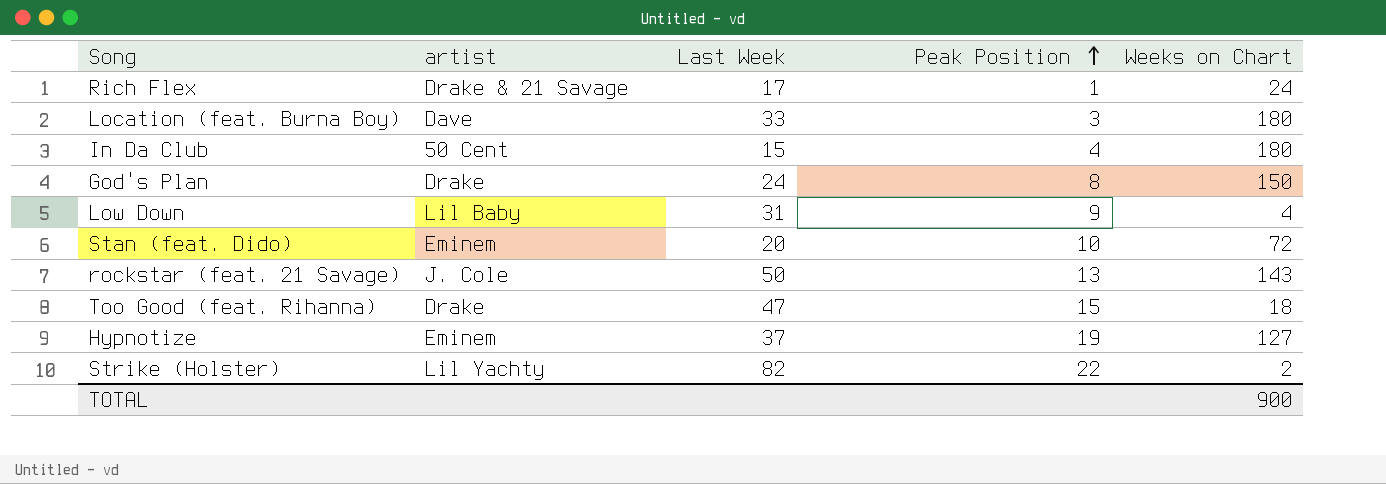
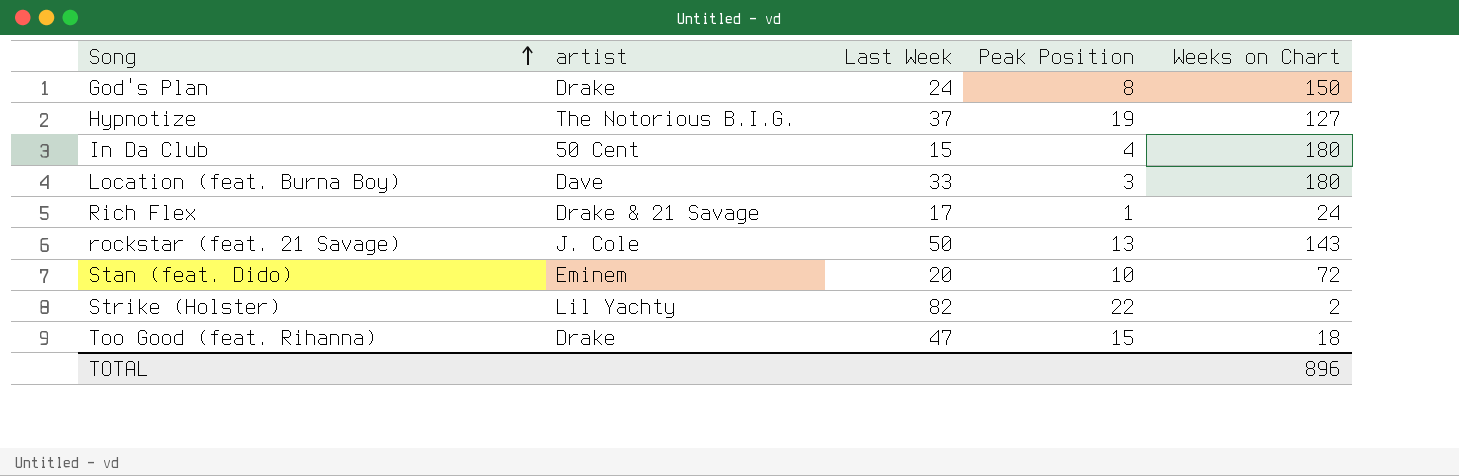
row order: Peak Position ascending -> Song ascending
row Low Down: Lil Baby | 31 | 9 | 4 -> none
Hypnotize | artist: Eminem -> The Notorious B.I.G.
TOTAL | Weeks on Chart: 900 -> 896

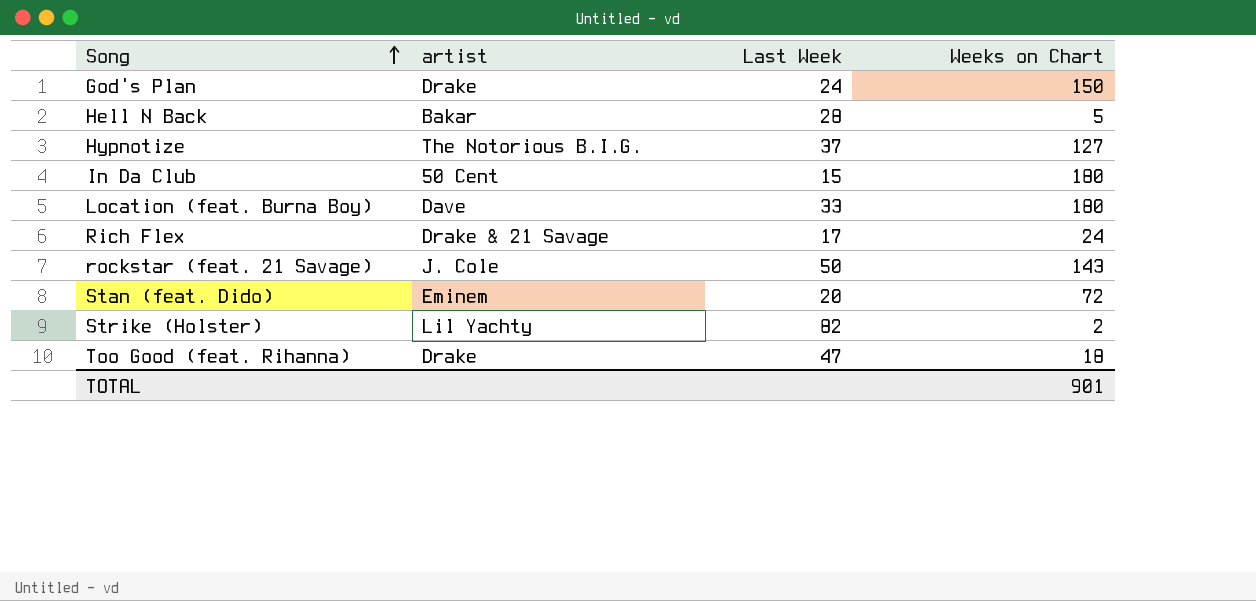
column Peak Position | position: 4 -> none
row Hell N Back: none -> Bakar | 28 | 5
TOTAL | Weeks on Chart: 896 -> 901

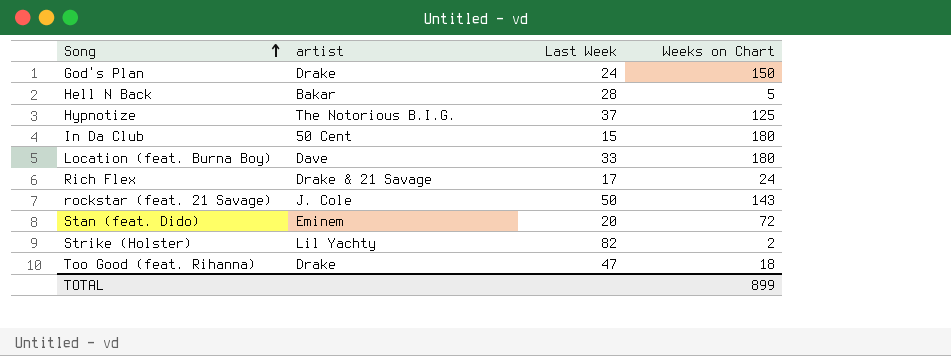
Hypnotize | Weeks on Chart: 127 -> 125
TOTAL | Weeks on Chart: 901 -> 899

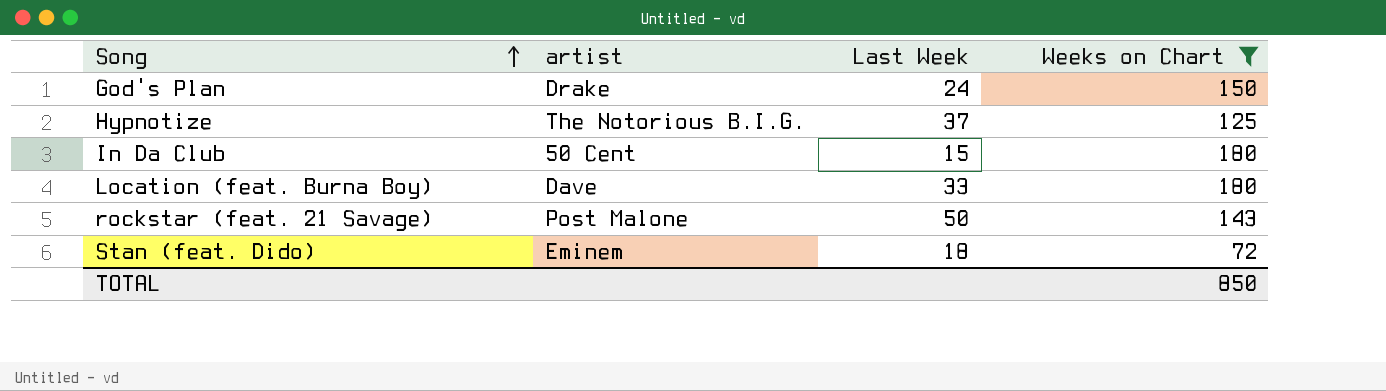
filter: none -> Weeks on Chart >= 72
rockstar (feat. 21 Savage) | artist: J. Cole -> Post Malone
Stan (feat. Dido) | Last Week: 20 -> 18
TOTAL | Weeks on Chart: 899 -> 850

